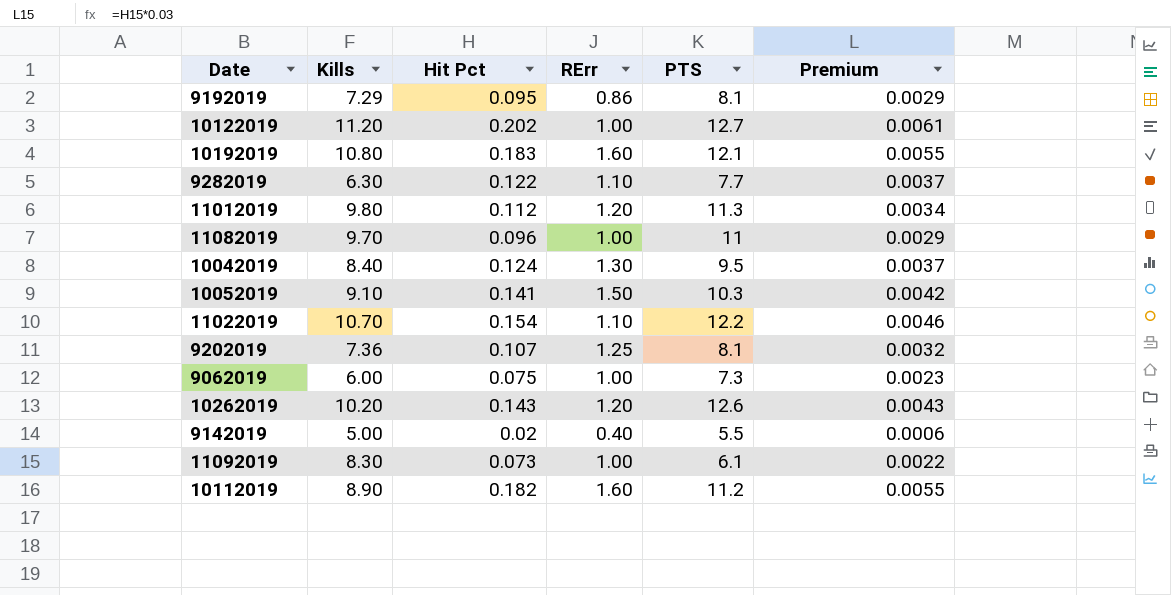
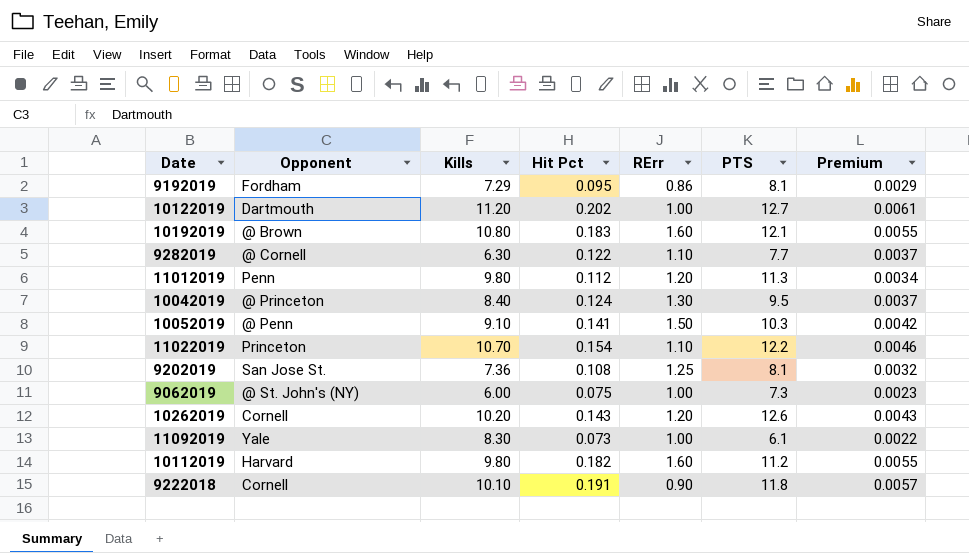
column Opponent | position: none -> 2
row 11082019: 9.70 | 0.096 | 1.00 | 11 | 0.0029 -> none
row 9142019: 5.00 | 0.02 | 0.40 | 5.5 | 0.0006 -> none
9202019 | Hit Pct: 0.107 -> 0.108
10112019 | Kills: 8.90 -> 9.80
row 9222018: none -> Cornell | 10.10 | 0.191 | 0.90 | 11.8 | 0.0057

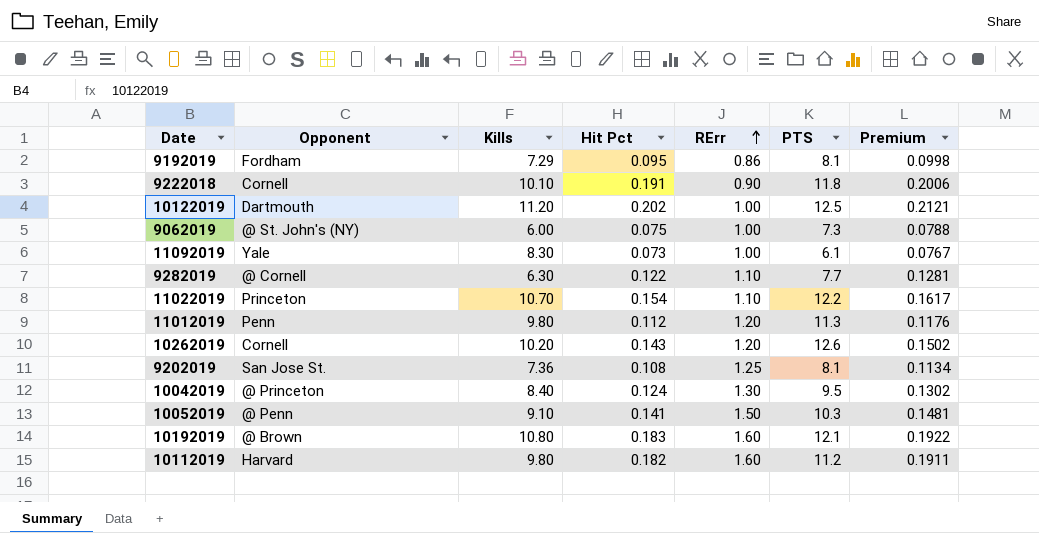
row order: none -> RErr ascending
column Premium | formula: [Hit Pct] * 0.03 -> [Hit Pct] * 1.05
10122019 | PTS: 12.7 -> 12.5

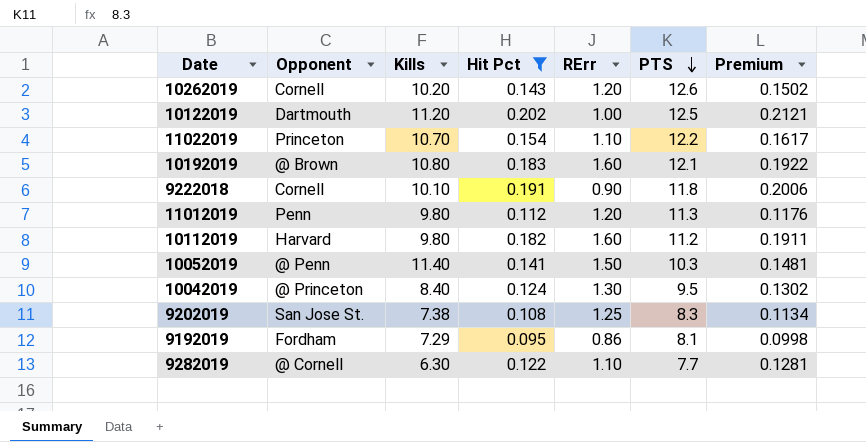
filter: none -> Hit Pct >= 0.095
row order: RErr ascending -> PTS descending
10052019 | Kills: 9.10 -> 11.40
9202019 | Kills: 7.36 -> 7.38
9202019 | PTS: 8.1 -> 8.3

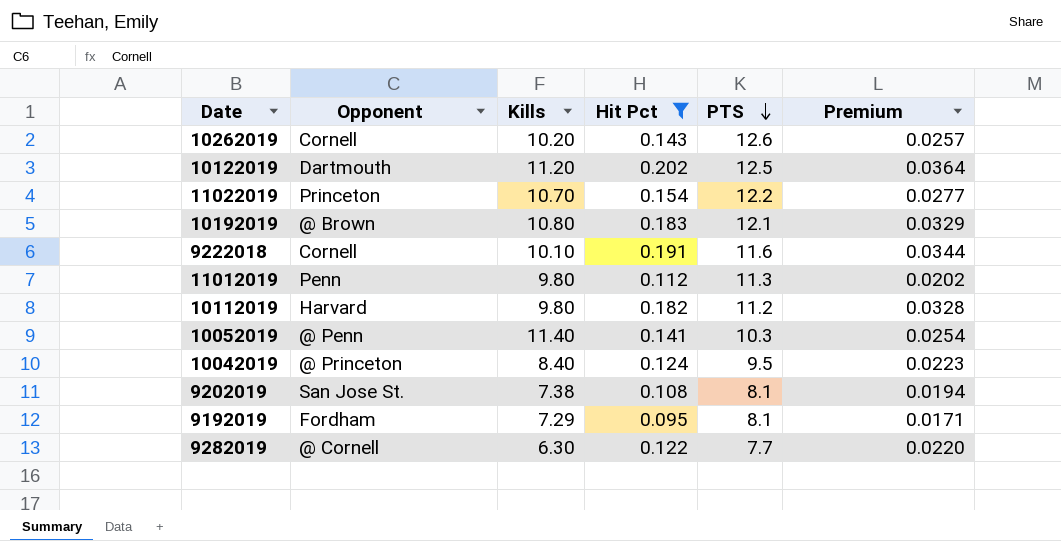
column RErr | position: 5 -> none
column Premium | formula: [Hit Pct] * 1.05 -> [Hit Pct] * 0.18
9222018 | PTS: 11.8 -> 11.6
9202019 | PTS: 8.3 -> 8.1

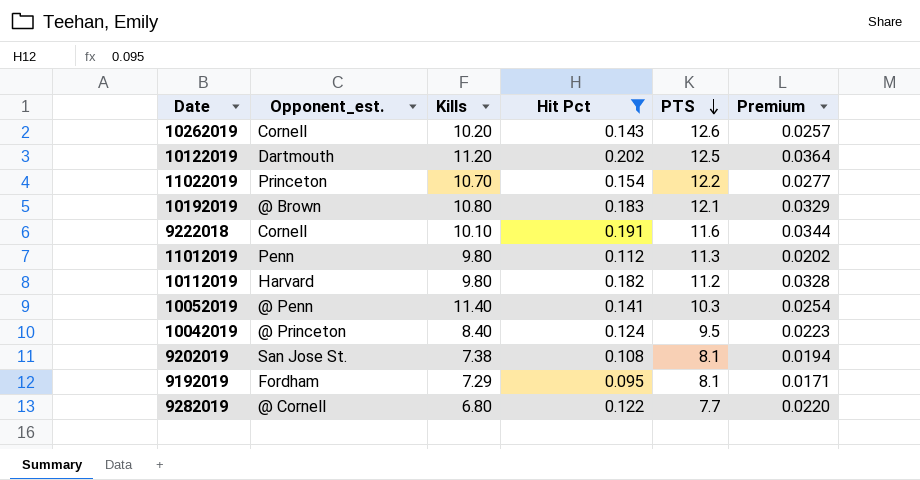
column name: Opponent -> Opponent_est.
9282019 | Kills: 6.30 -> 6.80

